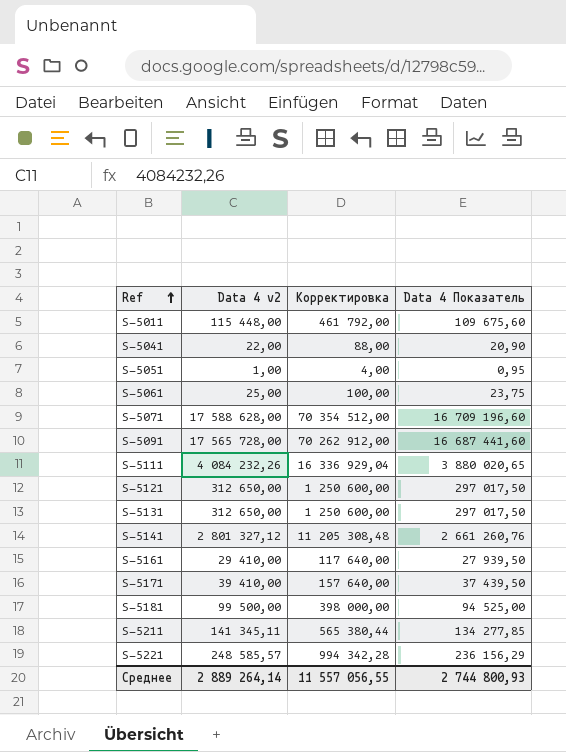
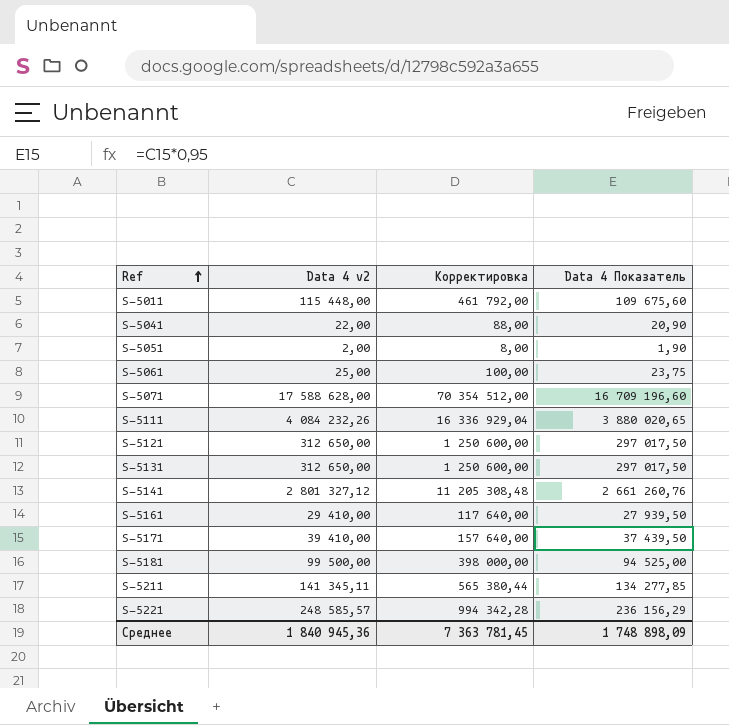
row S-5091: 17 565 728,00 | 70 262 912,00 | 16 687 441,60 -> none
S-5051 | Data 4 v2: 1,00 -> 2,00
S-5051 | Корректировка: 4,00 -> 8,00
S-5051 | Data 4 Показатель: 0,95 -> 1,90
Среднее | Data 4 v2: 2 889 264,14 -> 1 840 945,36
Среднее | Корректировка: 11 557 056,55 -> 7 363 781,45
Среднее | Data 4 Показатель: 2 744 800,93 -> 1 748 898,09

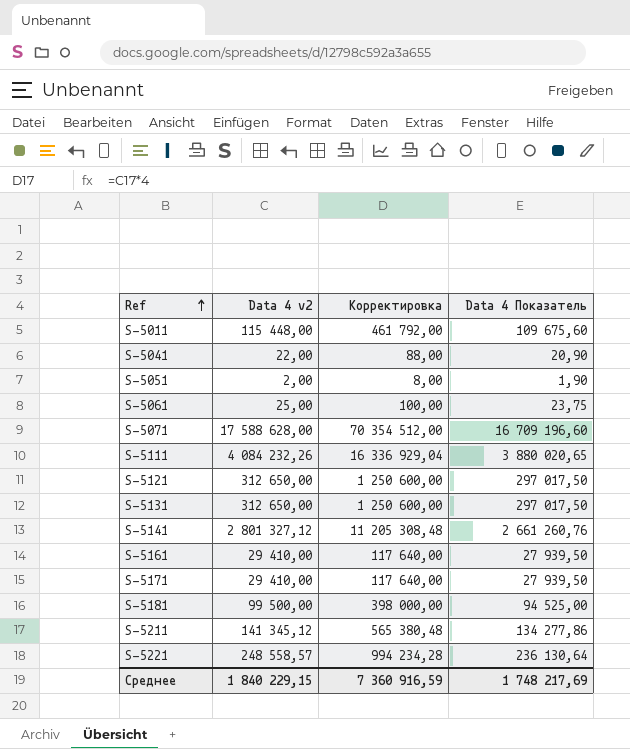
S-5171 | Data 4 v2: 39 410,00 -> 29 410,00
S-5171 | Корректировка: 157 640,00 -> 117 640,00
S-5171 | Data 4 Показатель: 37 439,50 -> 27 939,50
S-5211 | Data 4 v2: 141 345,11 -> 141 345,12
S-5211 | Корректировка: 565 380,44 -> 565 380,48
S-5211 | Data 4 Показатель: 134 277,85 -> 134 277,86
S-5221 | Data 4 v2: 248 585,57 -> 248 558,57
S-5221 | Корректировка: 994 342,28 -> 994 234,28
S-5221 | Data 4 Показатель: 236 156,29 -> 236 130,64
Среднее | Data 4 v2: 1 840 945,36 -> 1 840 229,15
Среднее | Корректировка: 7 363 781,45 -> 7 360 916,59
Среднее | Data 4 Показатель: 1 748 898,09 -> 1 748 217,69

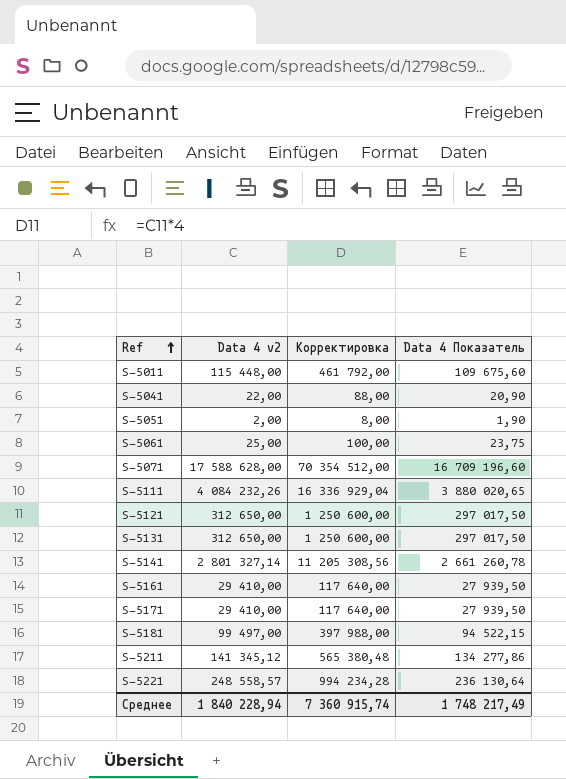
S-5141 | Data 4 v2: 2 801 327,12 -> 2 801 327,14
S-5141 | Корректировка: 11 205 308,48 -> 11 205 308,56
S-5141 | Data 4 Показатель: 2 661 260,76 -> 2 661 260,78
S-5181 | Data 4 v2: 99 500,00 -> 99 497,00
S-5181 | Корректировка: 398 000,00 -> 397 988,00
S-5181 | Data 4 Показатель: 94 525,00 -> 94 522,15
Среднее | Data 4 v2: 1 840 229,15 -> 1 840 228,94
Среднее | Корректировка: 7 360 916,59 -> 7 360 915,74
Среднее | Data 4 Показатель: 1 748 217,69 -> 1 748 217,49

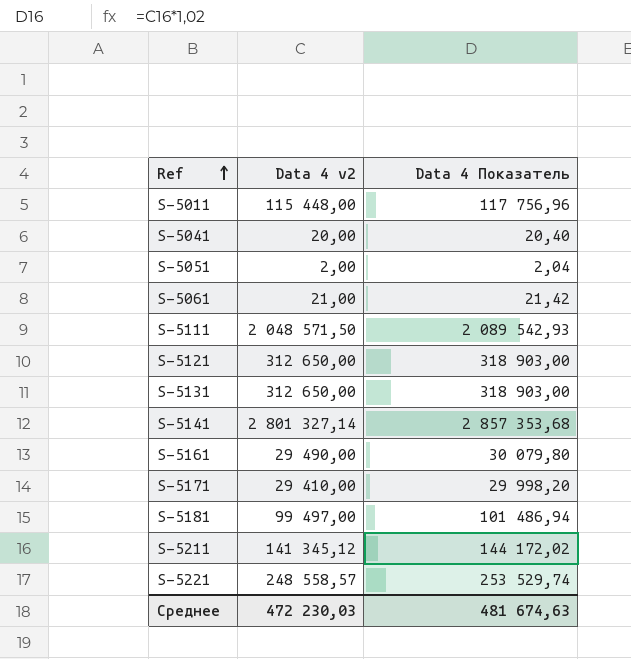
column Корректировка | formula: [Data 4 v2] * 4 -> none
column Data 4 Показатель | formula: [Data 4 v2] * 0,95 -> [Data 4 v2] * 1,02
row S-5071: 17 588 628,00 | 70 354 512,00 | 16 709 196,60 -> none
S-5041 | Data 4 v2: 22,00 -> 20,00
S-5061 | Data 4 v2: 25,00 -> 21,00
S-5111 | Data 4 v2: 4 084 232,26 -> 2 048 571,50
S-5161 | Data 4 v2: 29 410,00 -> 29 490,00
Среднее | Data 4 v2: 1 840 228,94 -> 472 230,03
Среднее | Data 4 Показатель: 1 748 217,49 -> 481 674,63

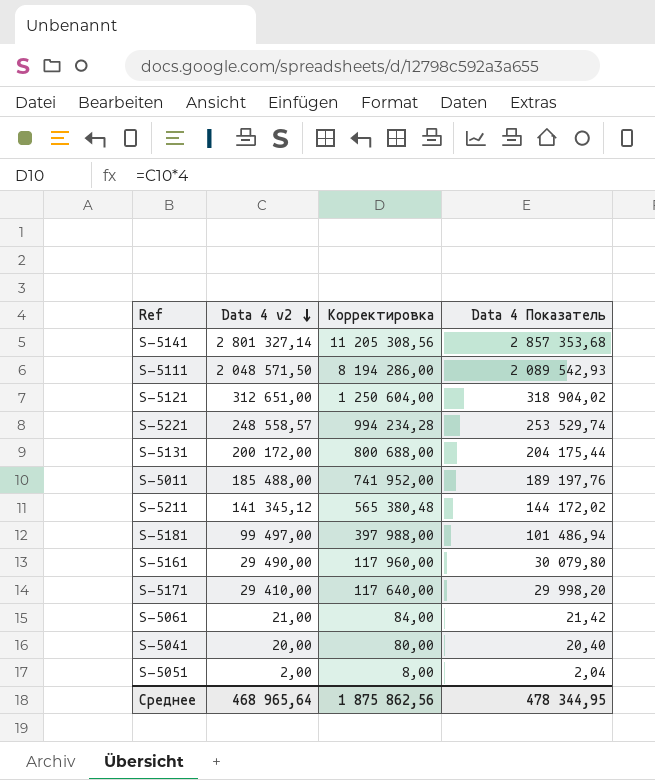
row order: Ref ascending -> Data 4 v2 descending
column Корректировка | formula: none -> [Data 4 v2] * 4
S-5121 | Data 4 v2: 312 650,00 -> 312 651,00
S-5121 | Data 4 Показатель: 318 903,00 -> 318 904,02
S-5131 | Data 4 v2: 312 650,00 -> 200 172,00
S-5131 | Data 4 Показатель: 318 903,00 -> 204 175,44
S-5011 | Data 4 v2: 115 448,00 -> 185 488,00
S-5011 | Data 4 Показатель: 117 756,96 -> 189 197,76
Среднее | Data 4 v2: 472 230,03 -> 468 965,64
Среднее | Data 4 Показатель: 481 674,63 -> 478 344,95

